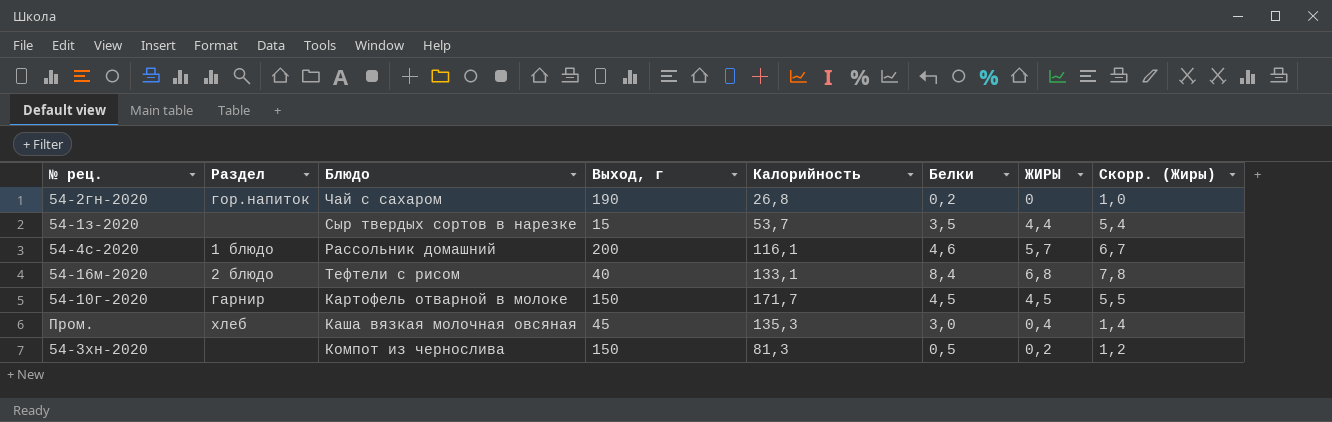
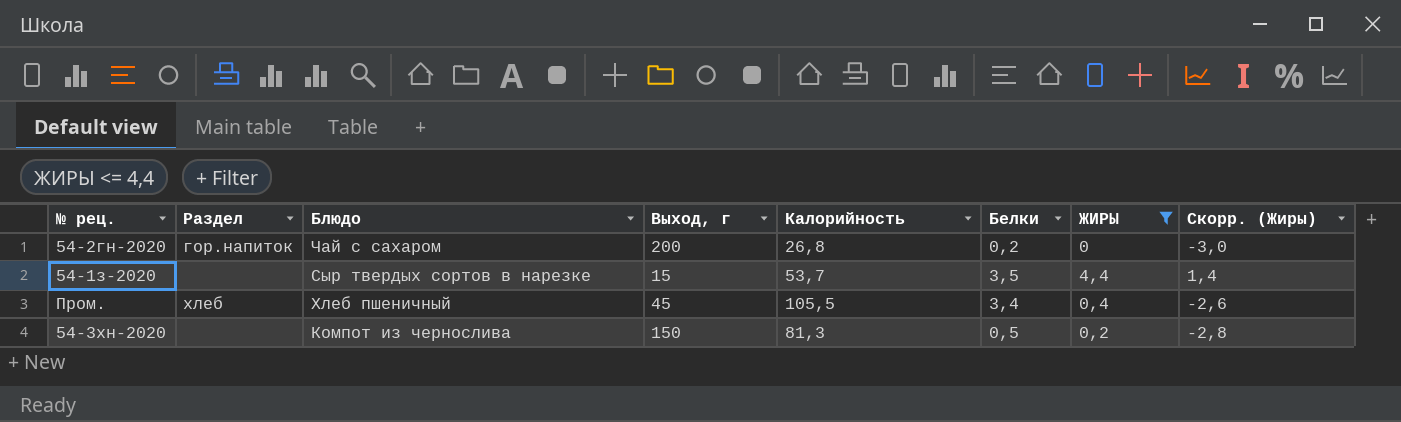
filter: none -> ЖИРЫ <= 4,4
column Скорр. (Жиры) | formula: [ЖИРЫ] + 1 -> [ЖИРЫ] - 3
54-2гн-2020 | Выход, г: 190 -> 200
Пром. | Блюдо: Каша вязкая молочная овсяная -> Хлеб пшеничный
Пром. | Калорийность: 135,3 -> 105,5
Пром. | Белки: 3,0 -> 3,4

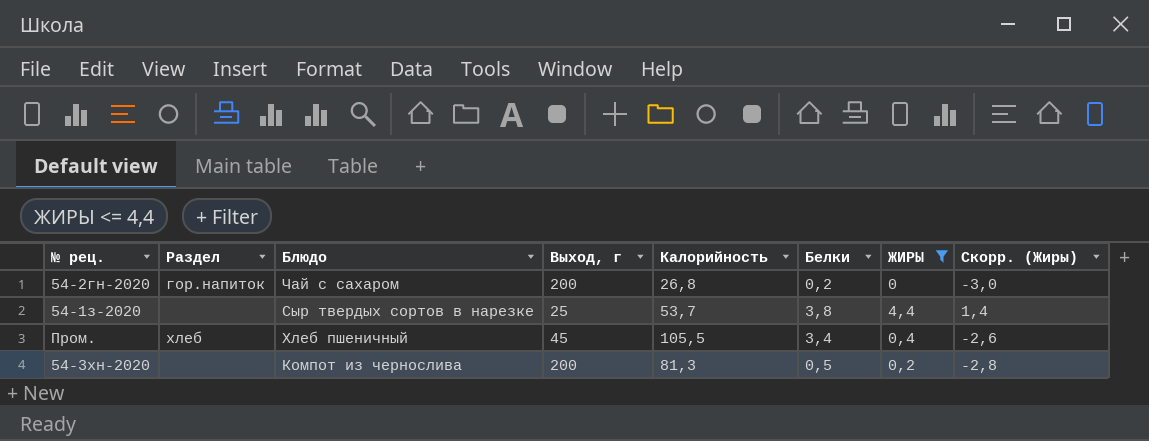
54-1з-2020 | Выход, г: 15 -> 25
54-1з-2020 | Белки: 3,5 -> 3,8
54-3хн-2020 | Выход, г: 150 -> 200

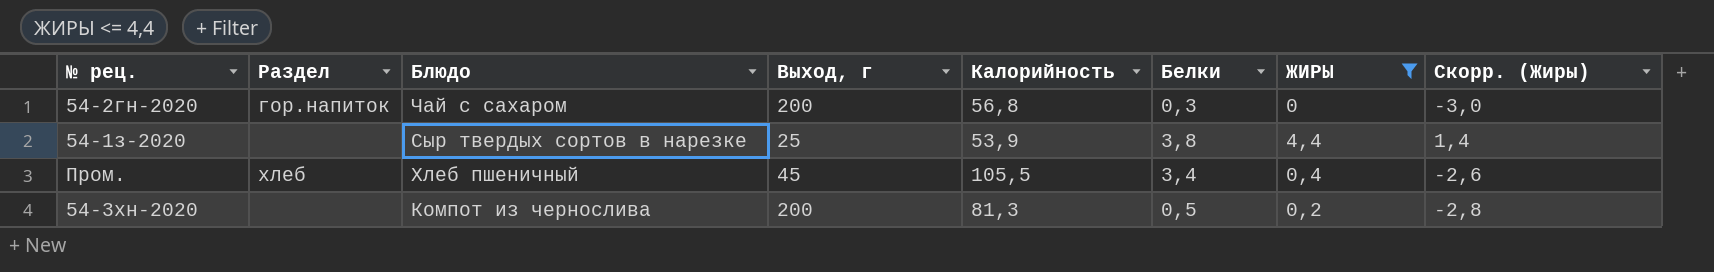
54-2гн-2020 | Калорийность: 26,8 -> 56,8
54-2гн-2020 | Белки: 0,2 -> 0,3
54-1з-2020 | Калорийность: 53,7 -> 53,9

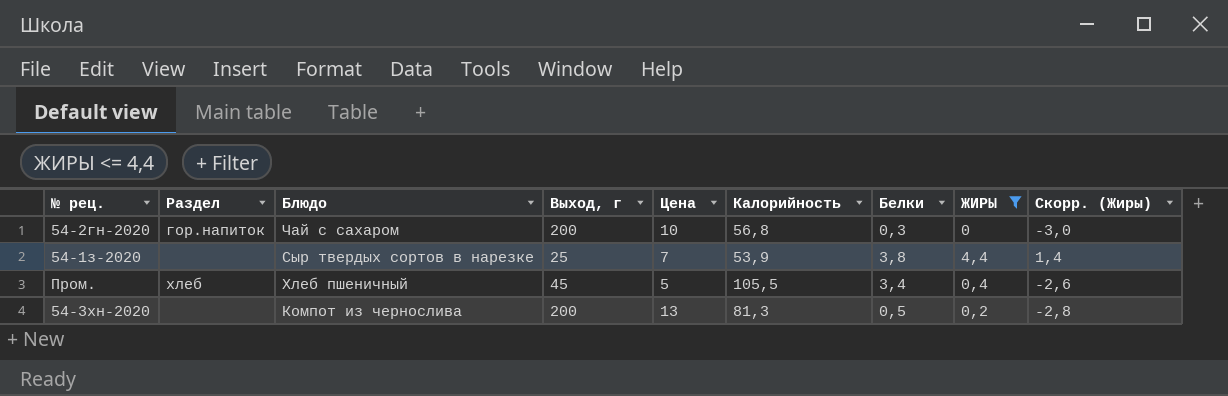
column Цена | position: none -> 5

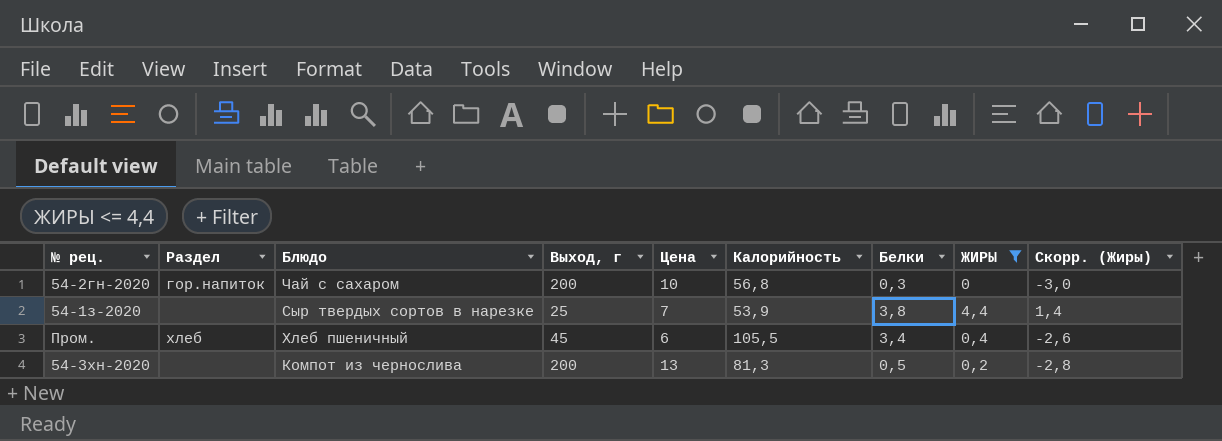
Пром. | Цена: 5 -> 6

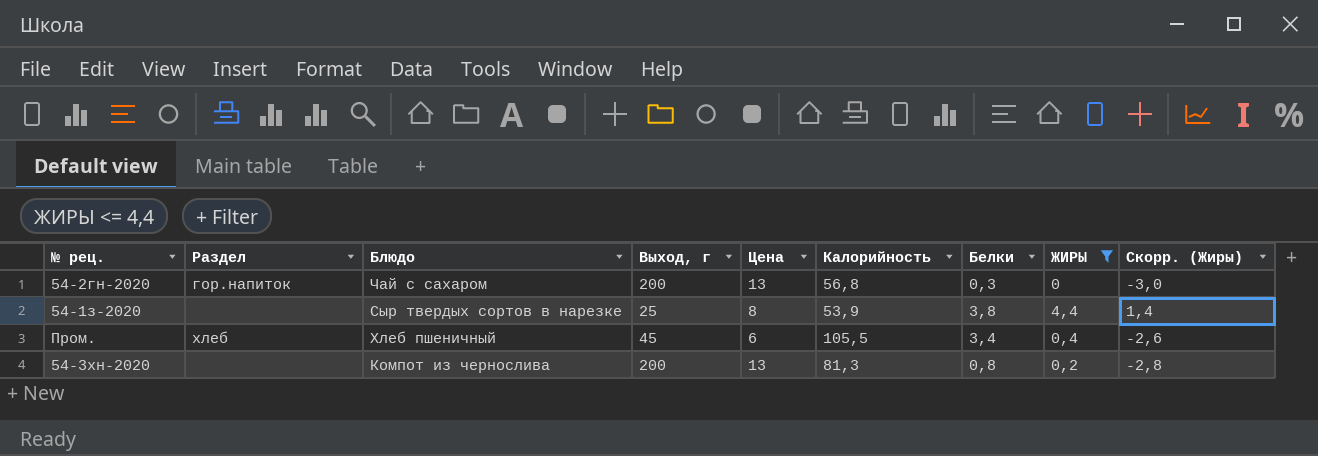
54-2гн-2020 | Цена: 10 -> 13
54-1з-2020 | Цена: 7 -> 8
54-3хн-2020 | Белки: 0,5 -> 0,8

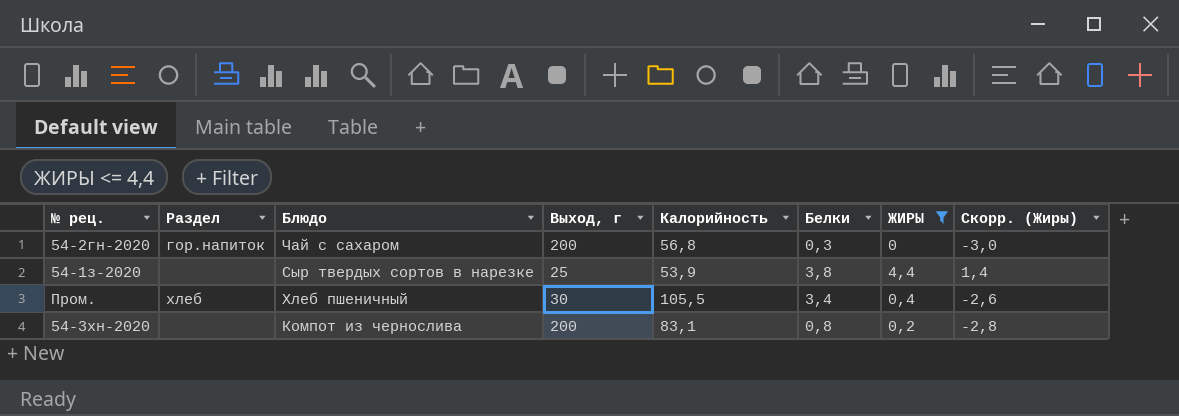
column Цена | position: 5 -> none
Пром. | Выход, г: 45 -> 30
54-3хн-2020 | Калорийность: 81,3 -> 83,1

